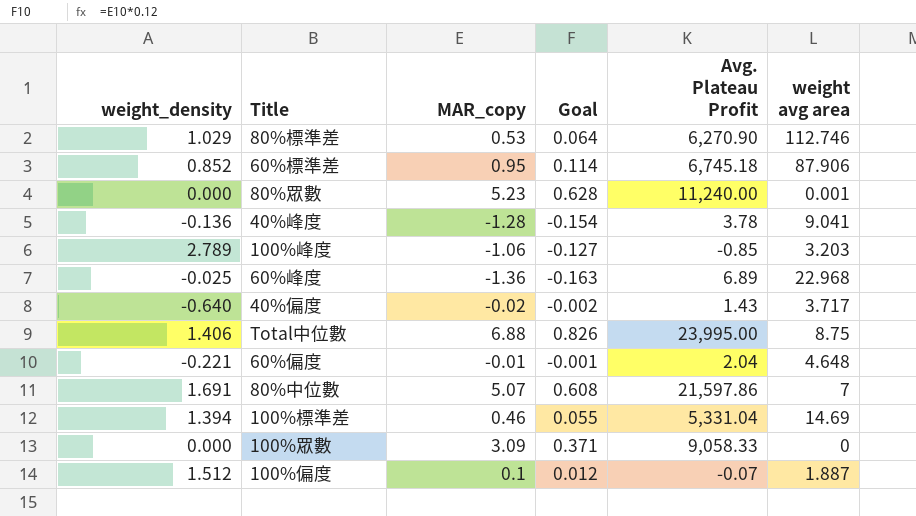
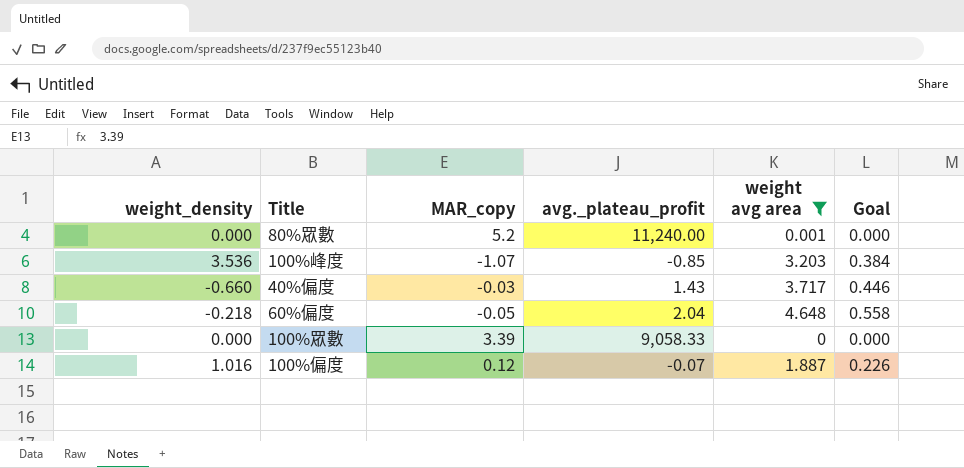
filter: none -> weight avg area <= 4.648
column name: Avg. Plateau Profit -> avg._plateau_profit
column Goal | formula: [MAR_copy] * 0.12 -> [weight avg area] * 0.12
column Goal | position: 4 -> 6
80%眾數 | MAR_copy: 5.23 -> 5.2
100%峰度 | weight_density: 2.789 -> 3.536
100%峰度 | MAR_copy: -1.06 -> -1.07
40%偏度 | weight_density: -0.640 -> -0.660
40%偏度 | MAR_copy: -0.02 -> -0.03
60%偏度 | weight_density: -0.221 -> -0.218
60%偏度 | MAR_copy: -0.01 -> -0.05
100%眾數 | MAR_copy: 3.09 -> 3.39
100%偏度 | weight_density: 1.512 -> 1.016
100%偏度 | MAR_copy: 0.1 -> 0.12

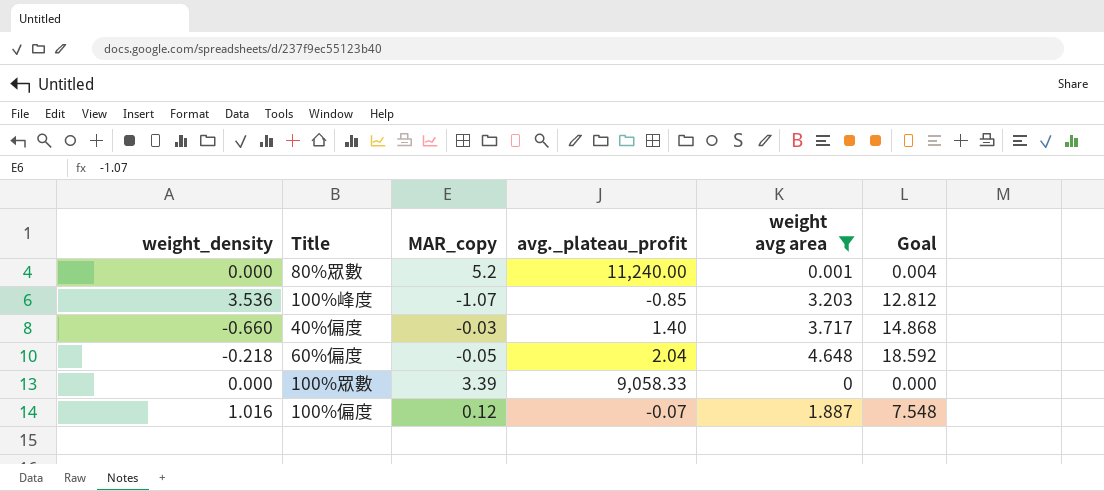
column Goal | formula: [weight avg area] * 0.12 -> [weight avg area] * 4
40%偏度 | avg._plateau_profit: 1.43 -> 1.40

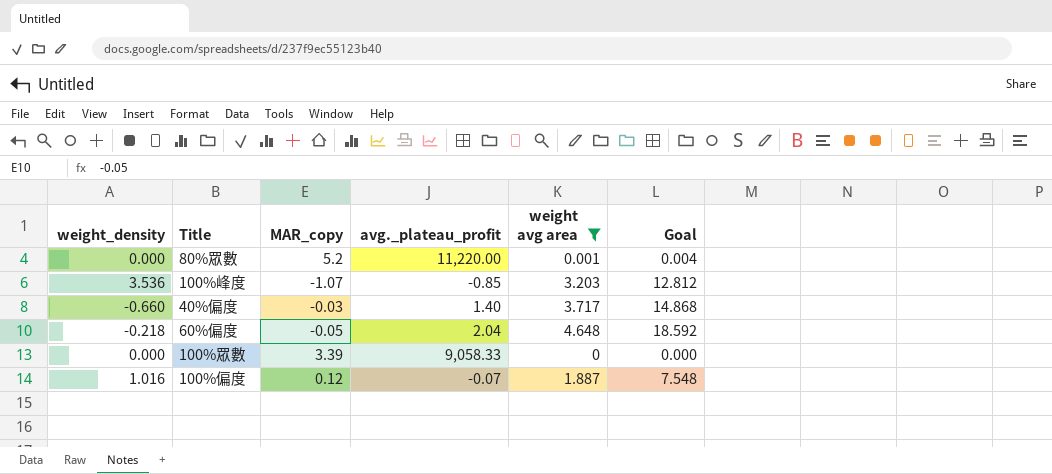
80%眾數 | avg._plateau_profit: 11,240.00 -> 11,220.00

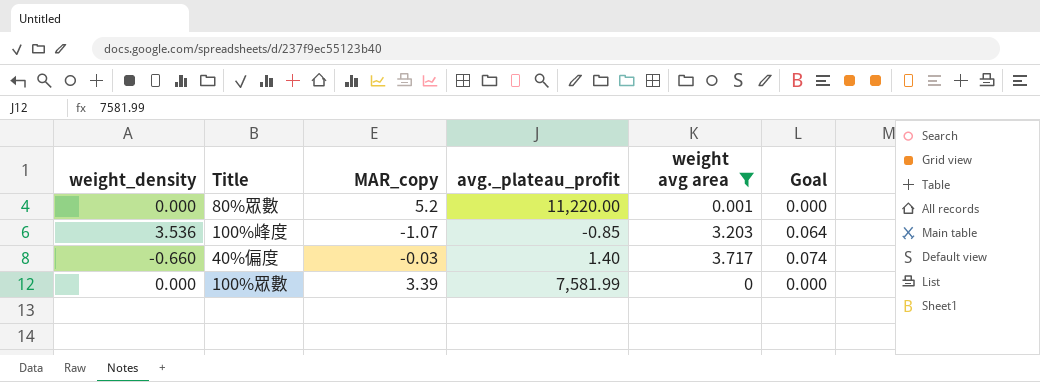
column Goal | formula: [weight avg area] * 4 -> [weight avg area] * 0.02
row 60%偏度: -0.218 | -0.05 | 2.04 | 4.648 | 18.592 -> none
row 100%偏度: 1.016 | 0.12 | -0.07 | 1.887 | 7.548 -> none
100%眾數 | avg._plateau_profit: 9,058.33 -> 7,581.99

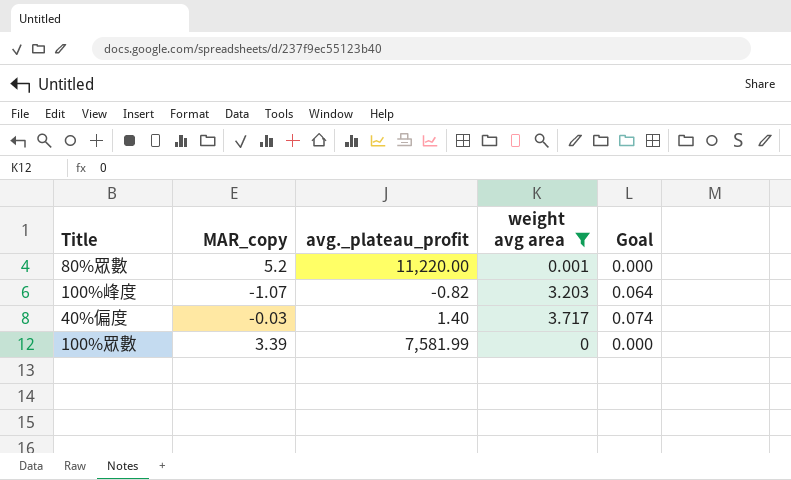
column weight_density | position: 1 -> none
100%峰度 | avg._plateau_profit: -0.85 -> -0.82

